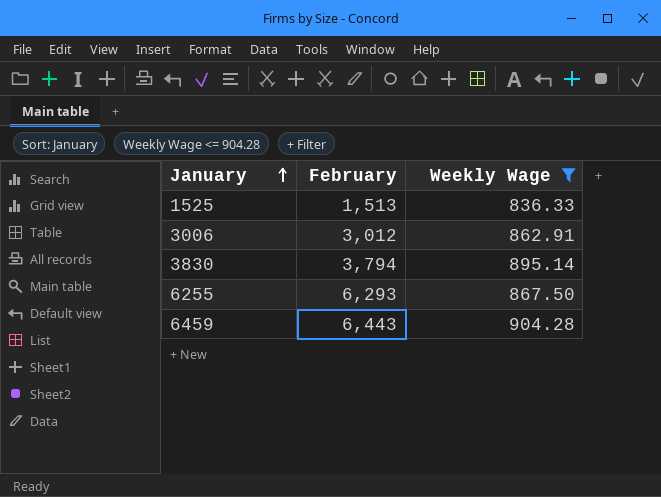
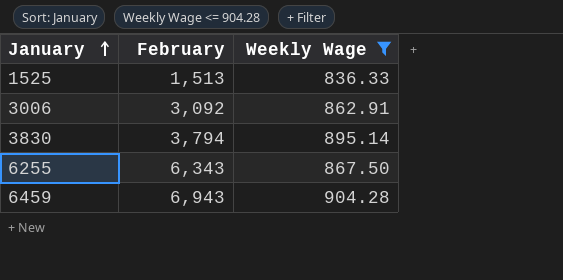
3006 | February: 3,012 -> 3,092
6255 | February: 6,293 -> 6,343
6459 | February: 6,443 -> 6,943

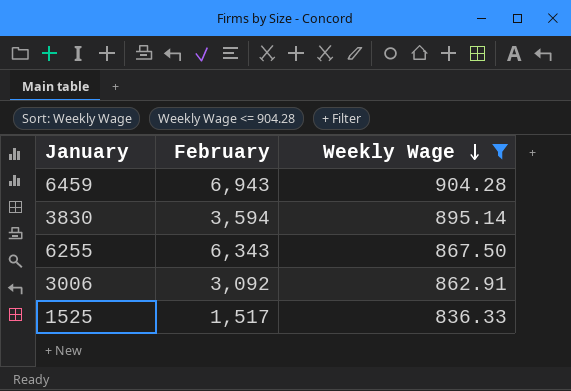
row order: January ascending -> Weekly Wage descending
3830 | February: 3,794 -> 3,594
1525 | February: 1,513 -> 1,517

